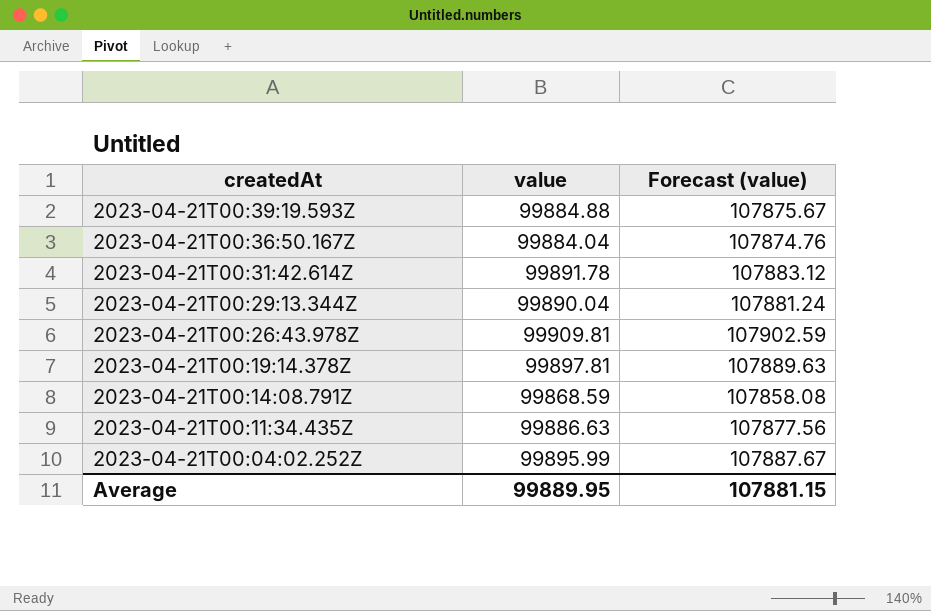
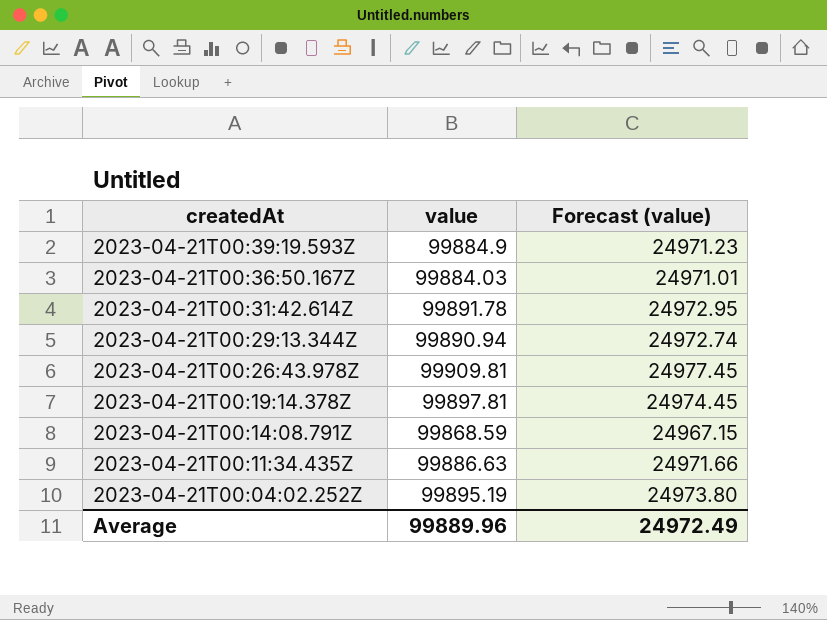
column Forecast (value) | formula: [value] * 1.08 -> [value] * 0.25
2023-04-21T00:39:19.593Z | value: 99884.88 -> 99884.9
2023-04-21T00:36:50.167Z | value: 99884.04 -> 99884.03
2023-04-21T00:29:13.344Z | value: 99890.04 -> 99890.94
2023-04-21T00:04:02.252Z | value: 99895.99 -> 99895.19
Average | value: 99889.95 -> 99889.96
Average | Forecast (value): 107881.15 -> 24972.49

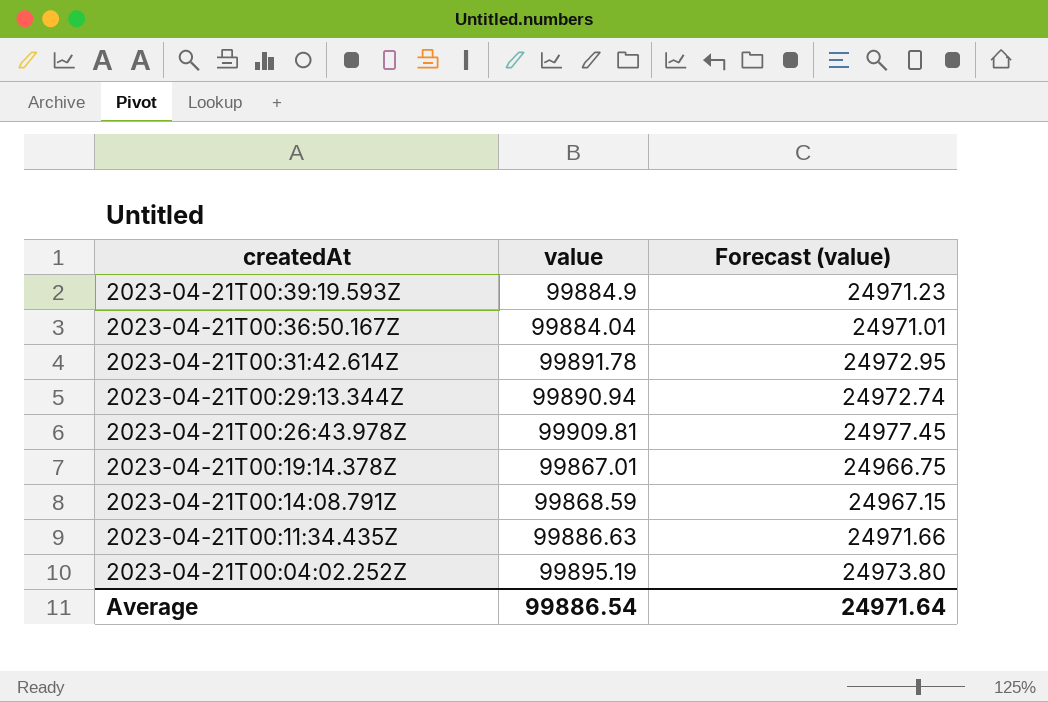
2023-04-21T00:36:50.167Z | value: 99884.03 -> 99884.04
2023-04-21T00:19:14.378Z | value: 99897.81 -> 99867.01
2023-04-21T00:19:14.378Z | Forecast (value): 24974.45 -> 24966.75
Average | value: 99889.96 -> 99886.54
Average | Forecast (value): 24972.49 -> 24971.64

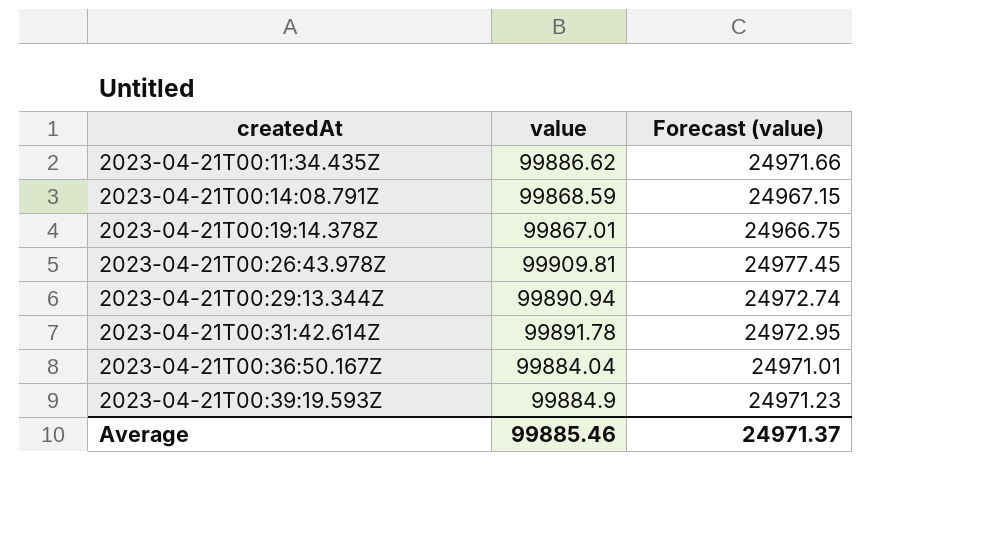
row order: createdAt descending -> createdAt ascending
row 2023-04-21T00:04:02.252Z: 99895.19 | 24973.80 -> none
2023-04-21T00:11:34.435Z | value: 99886.63 -> 99886.62
Average | value: 99886.54 -> 99885.46
Average | Forecast (value): 24971.64 -> 24971.37

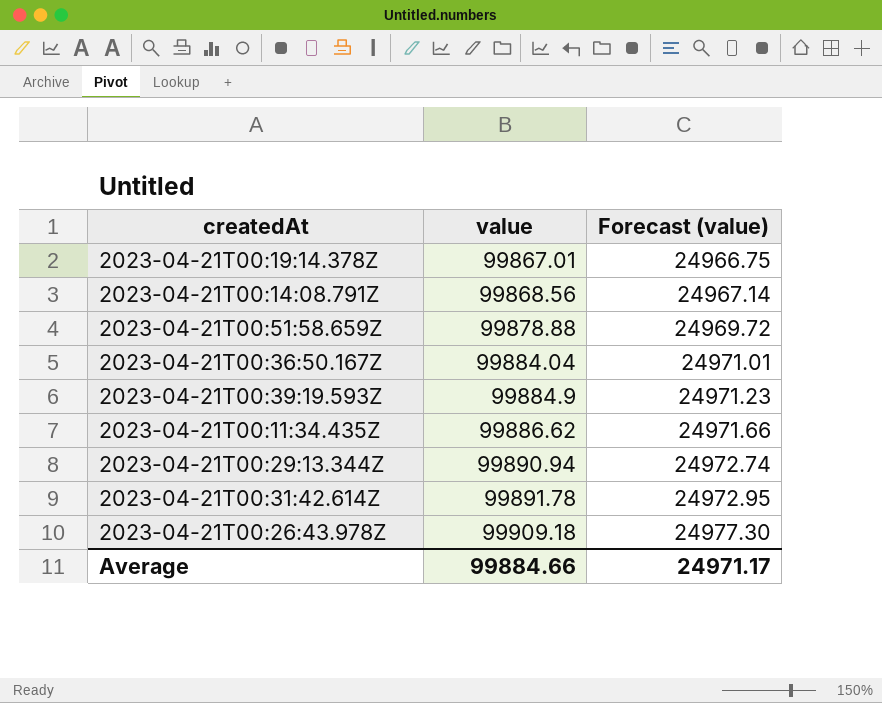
row order: createdAt ascending -> value ascending
2023-04-21T00:14:08.791Z | value: 99868.59 -> 99868.56
2023-04-21T00:14:08.791Z | Forecast (value): 24967.15 -> 24967.14
row 2023-04-21T00:51:58.659Z: none -> 99878.88 | 24969.72
2023-04-21T00:26:43.978Z | value: 99909.81 -> 99909.18
2023-04-21T00:26:43.978Z | Forecast (value): 24977.45 -> 24977.30
Average | value: 99885.46 -> 99884.66
Average | Forecast (value): 24971.37 -> 24971.17

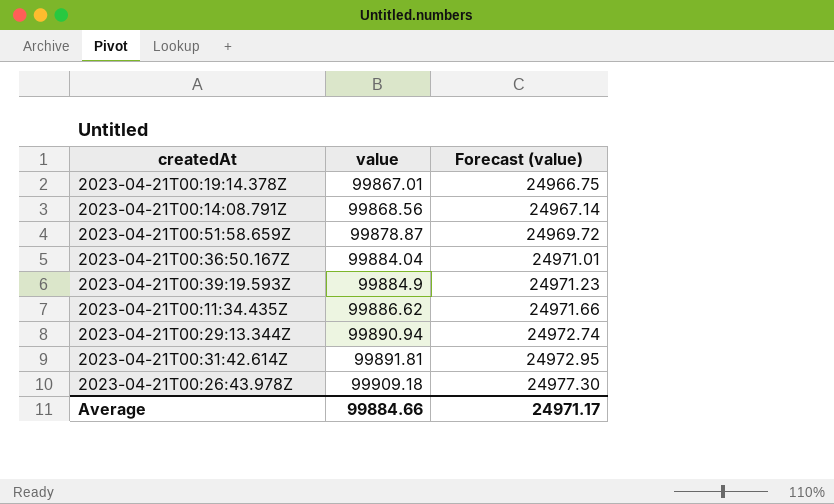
2023-04-21T00:51:58.659Z | value: 99878.88 -> 99878.87
2023-04-21T00:31:42.614Z | value: 99891.78 -> 99891.81

